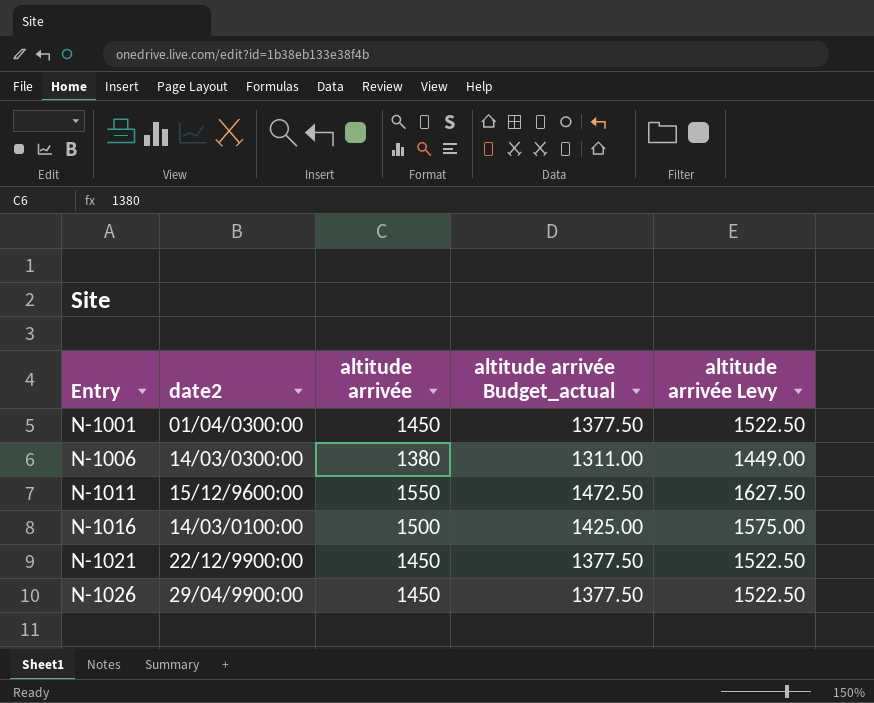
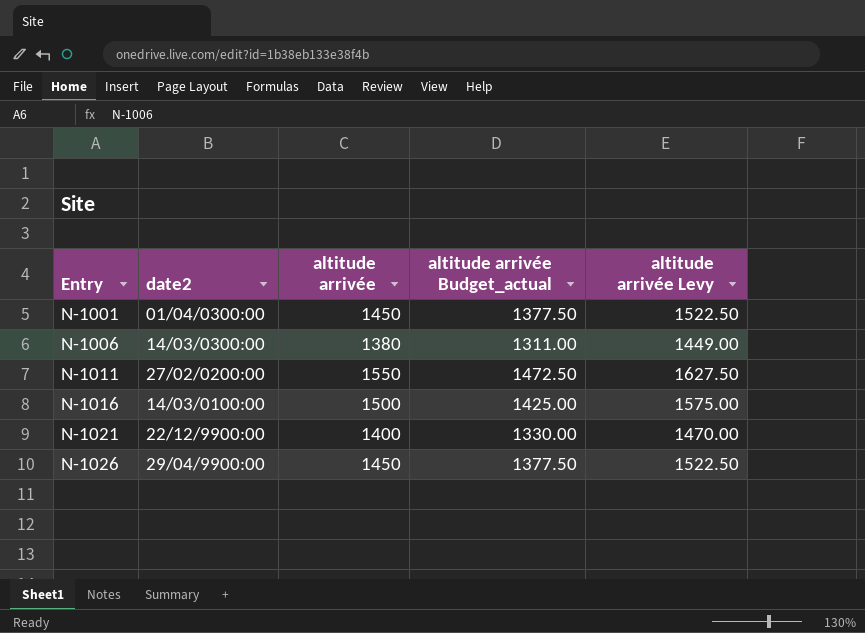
N-1011 | date2: 15/12/9600:00 -> 27/02/0200:00
N-1021 | altitude arrivée: 1450 -> 1400
N-1021 | altitude arrivée Budget_actual: 1377.50 -> 1330.00
N-1021 | altitude arrivée Levy: 1522.50 -> 1470.00

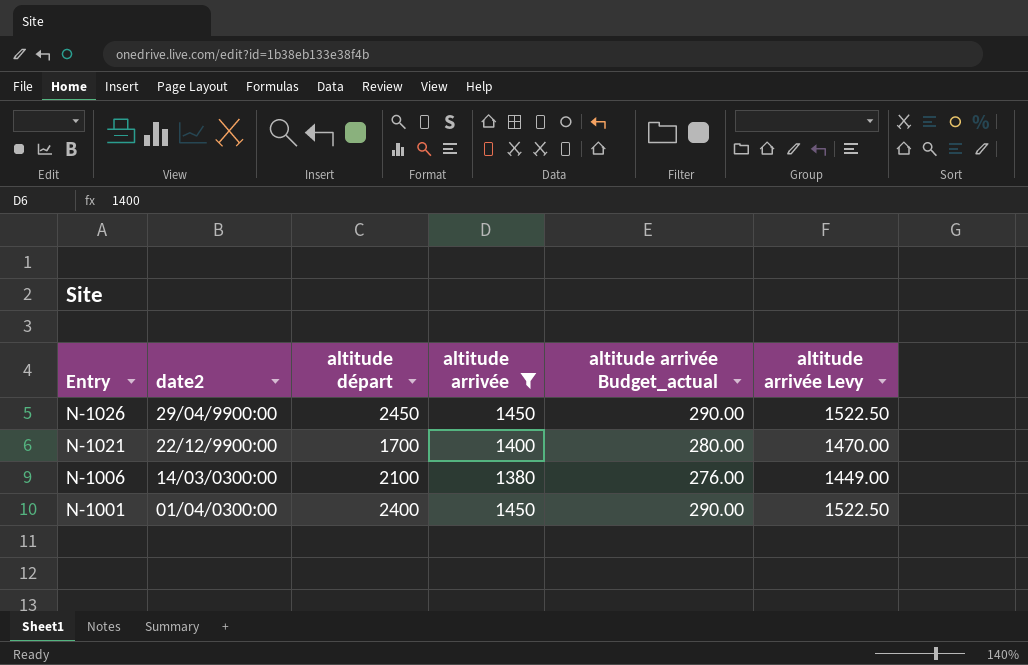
filter: none -> altitude arrivée <= 1450
row order: Entry ascending -> Entry descending
column altitude départ | position: none -> 3
column altitude arrivée Budget_actual | formula: [altitude arrivée] * 0.95 -> [altitude arrivée] * 0.2

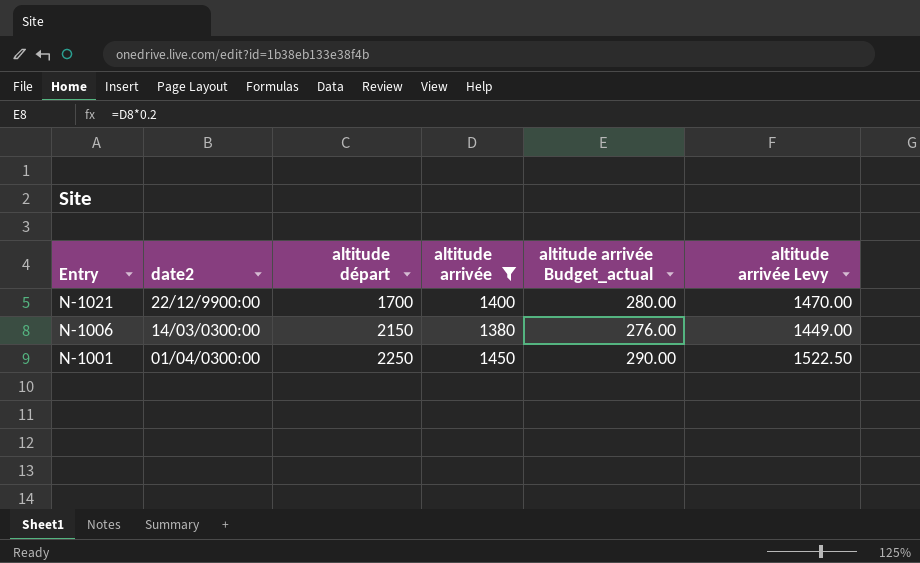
row N-1026: 29/04/9900:00 | 2450 | 1450 | 290.00 | 1522.50 -> none
N-1006 | altitude départ: 2100 -> 2150
N-1001 | altitude départ: 2400 -> 2250

